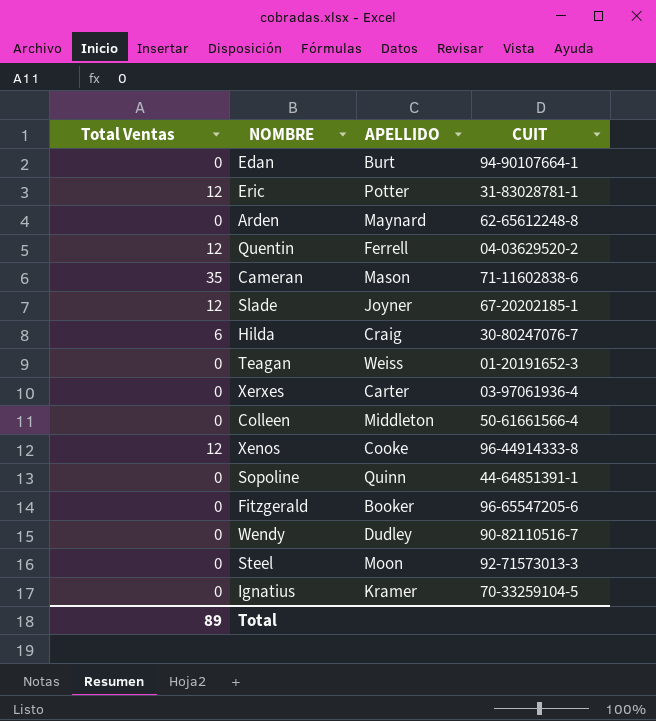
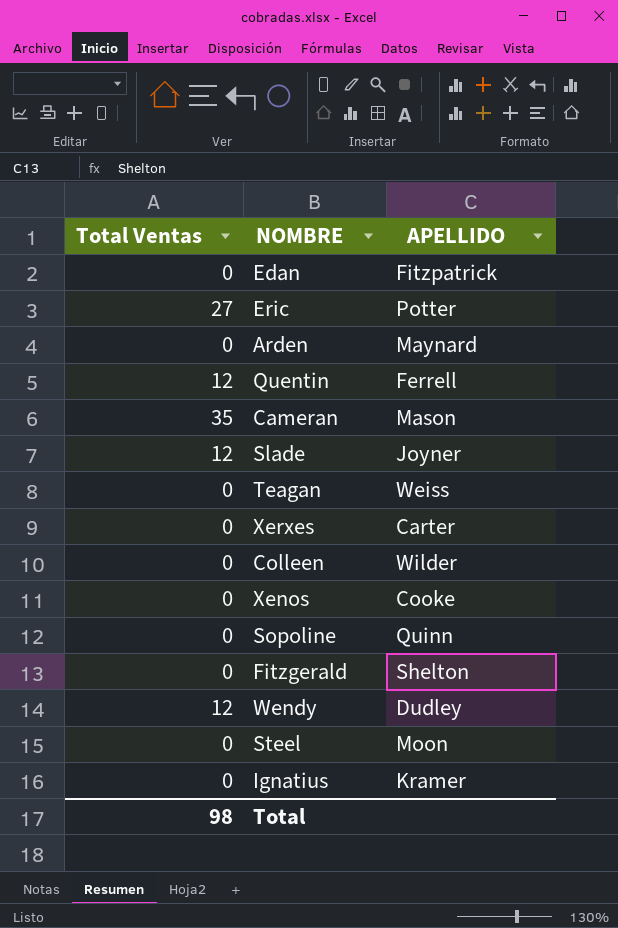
column CUIT | position: 4 -> none
row Hilda: 6 | Craig | 30-80247076-7 -> none
Edan | APELLIDO: Burt -> Fitzpatrick
Eric | Total Ventas: 12 -> 27
Colleen | APELLIDO: Middleton -> Wilder
Xenos | Total Ventas: 12 -> 0
Fitzgerald | APELLIDO: Booker -> Shelton
Wendy | Total Ventas: 0 -> 12
Total | Total Ventas: 89 -> 98

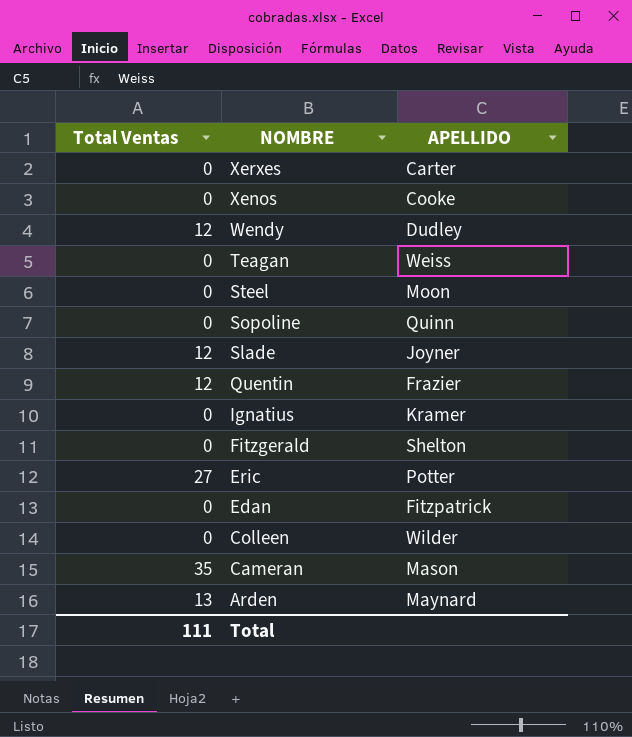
row order: none -> NOMBRE descending
Quentin | APELLIDO: Ferrell -> Frazier
Arden | Total Ventas: 0 -> 13
Total | Total Ventas: 98 -> 111

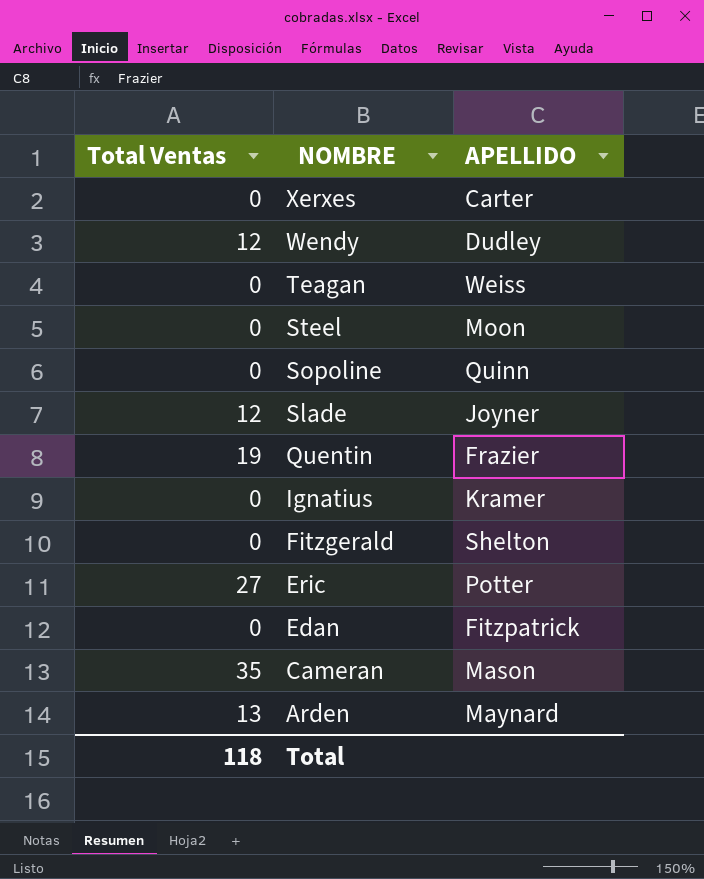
row Xenos: 0 | Cooke -> none
row Colleen: 0 | Wilder -> none
Quentin | Total Ventas: 12 -> 19
Total | Total Ventas: 111 -> 118

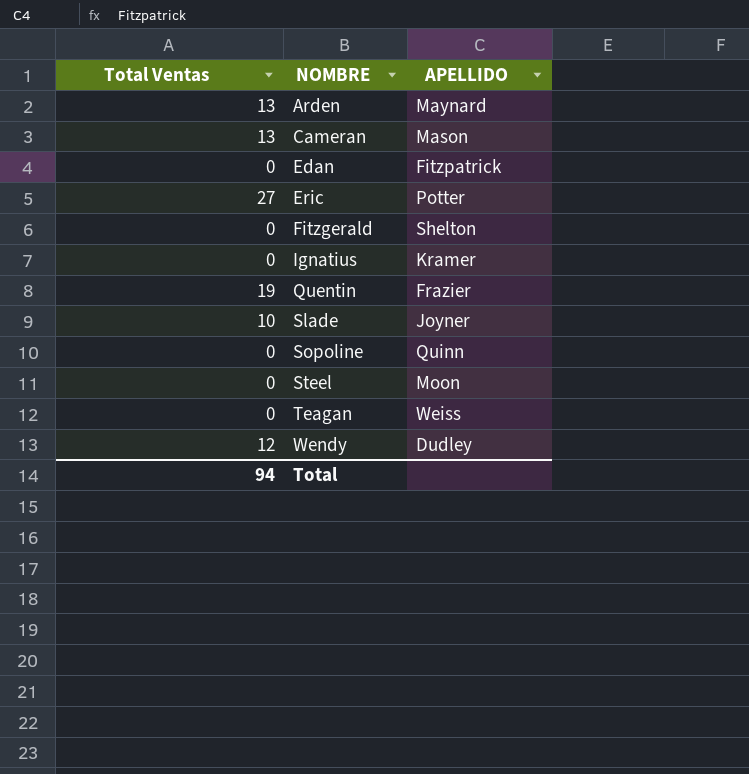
row order: NOMBRE descending -> NOMBRE ascending
row Xerxes: 0 | Carter -> none
Cameran | Total Ventas: 35 -> 13
Slade | Total Ventas: 12 -> 10
Total | Total Ventas: 118 -> 94

